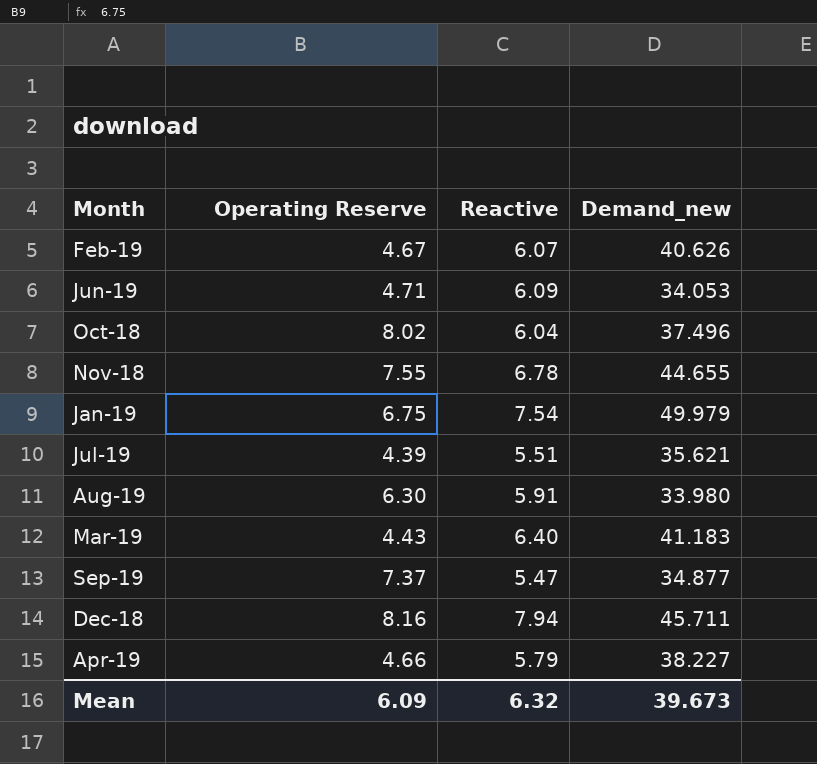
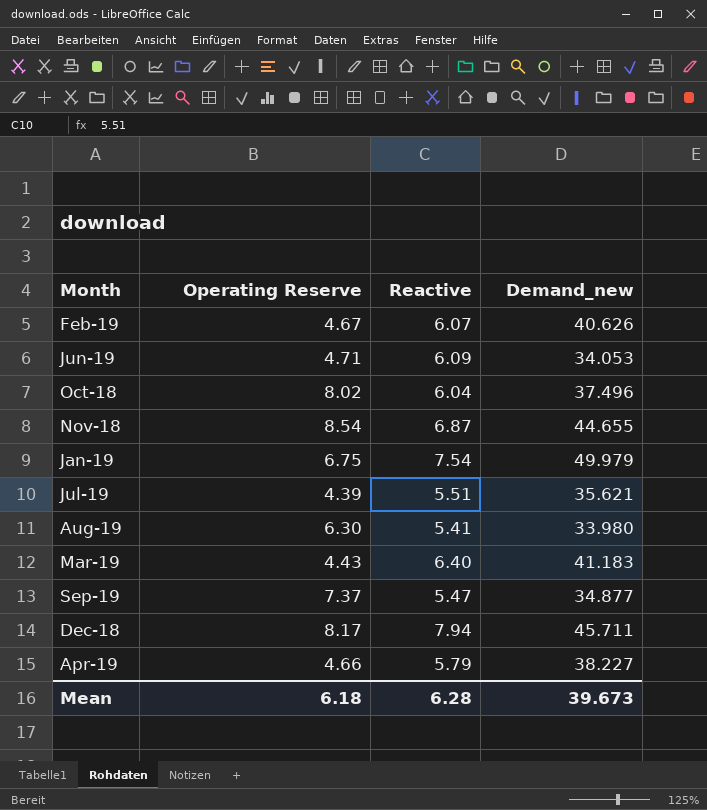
Nov-18 | Operating Reserve: 7.55 -> 8.54
Nov-18 | Reactive: 6.78 -> 6.87
Aug-19 | Reactive: 5.91 -> 5.41
Dec-18 | Operating Reserve: 8.16 -> 8.17
Mean | Operating Reserve: 6.09 -> 6.18
Mean | Reactive: 6.32 -> 6.28

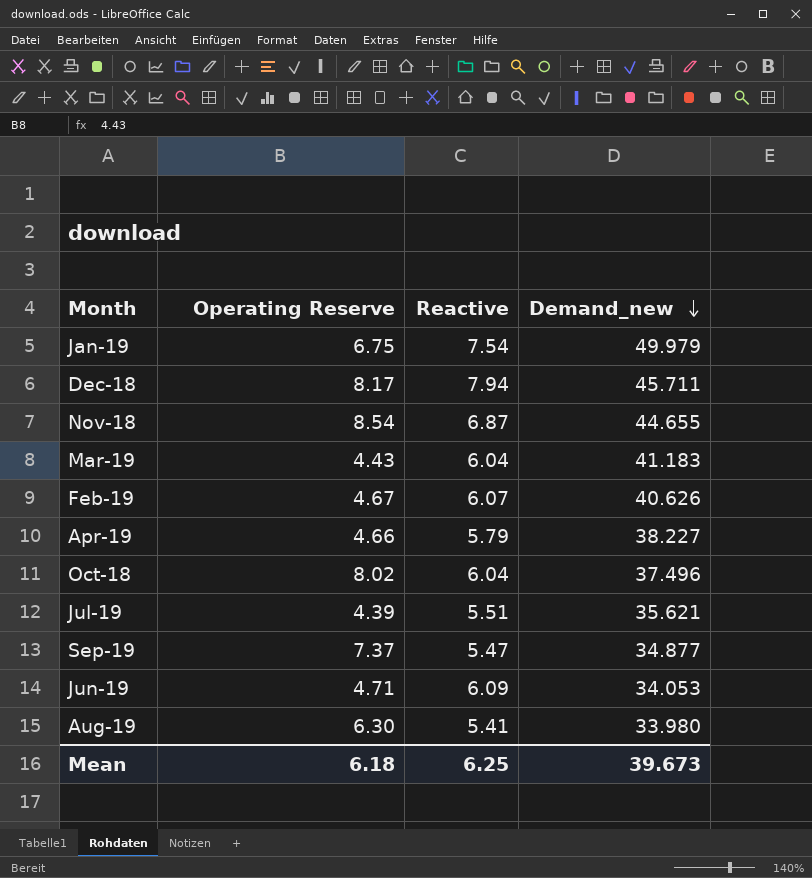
row order: none -> Demand_new descending
Mar-19 | Reactive: 6.40 -> 6.04
Mean | Reactive: 6.28 -> 6.25

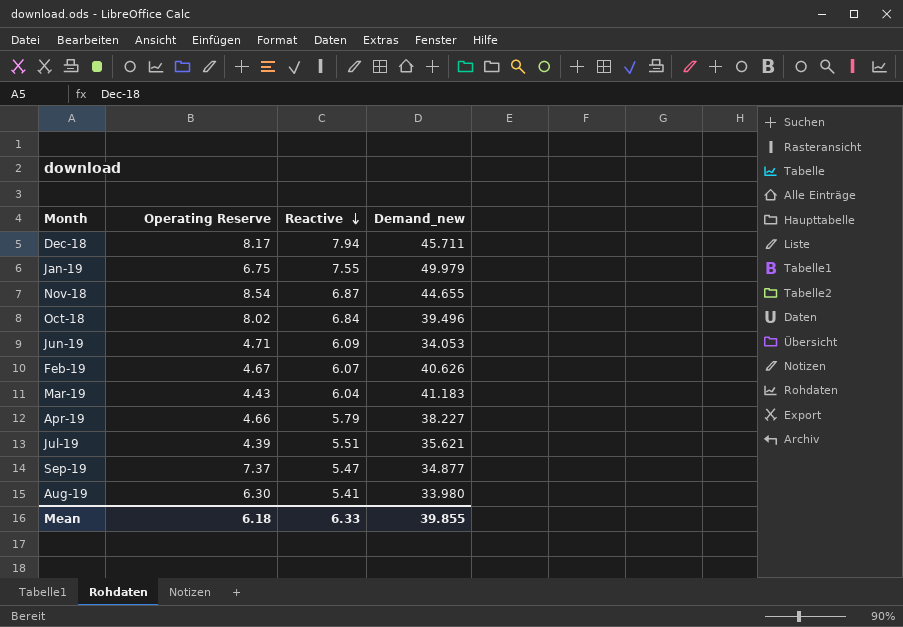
row order: Demand_new descending -> Reactive descending
Jan-19 | Reactive: 7.54 -> 7.55
Oct-18 | Reactive: 6.04 -> 6.84
Oct-18 | Demand_new: 37.496 -> 39.496
Mean | Reactive: 6.25 -> 6.33
Mean | Demand_new: 39.673 -> 39.855

